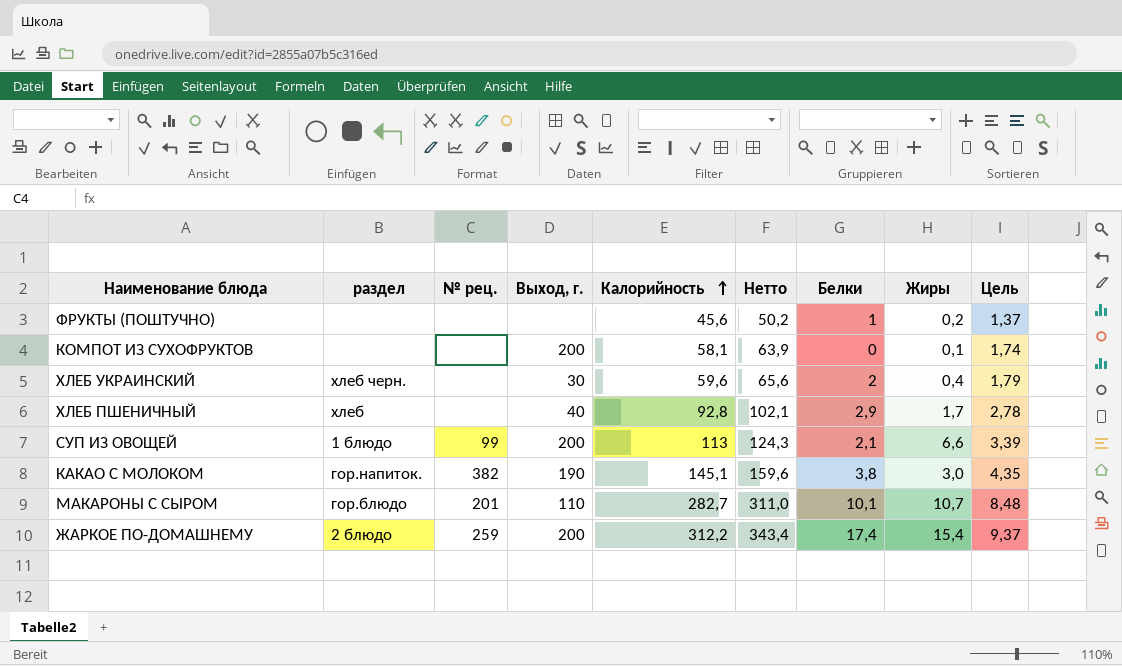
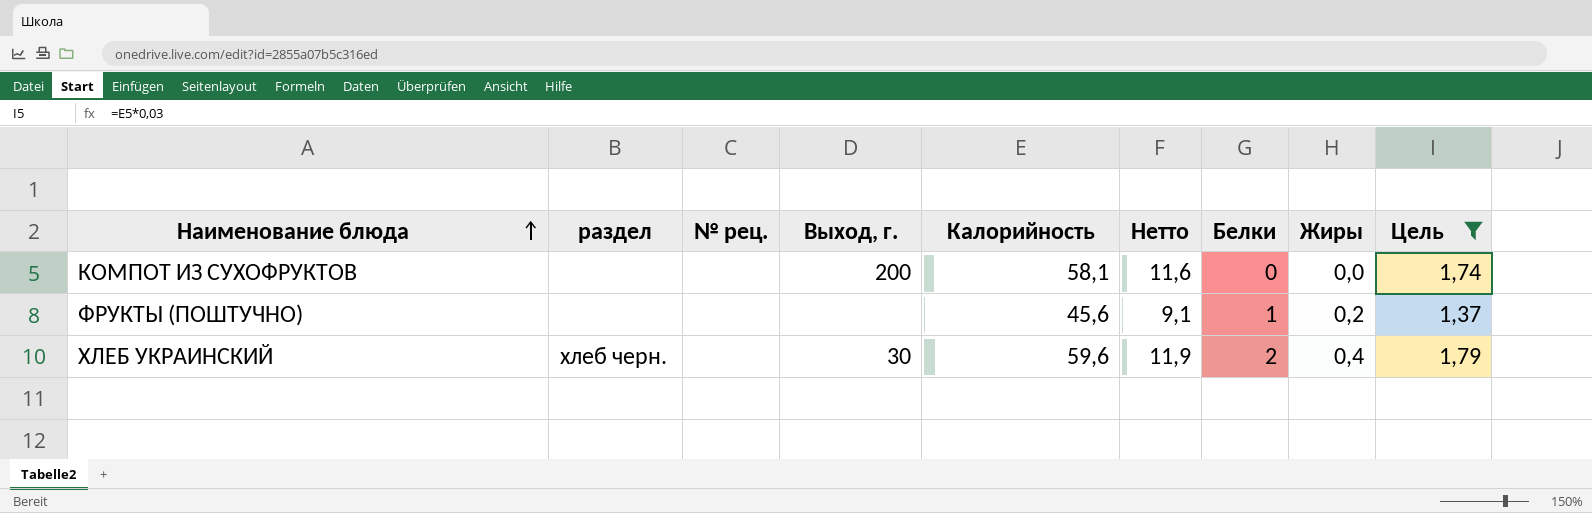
filter: none -> Цель <= 1,79
row order: Калорийность ascending -> Наименование блюда ascending
column Нетто | formula: [Калорийность] * 1,1 -> [Калорийность] * 0,2
КОМПОТ ИЗ СУХОФРУКТОВ | Жиры: 0,1 -> 0,0

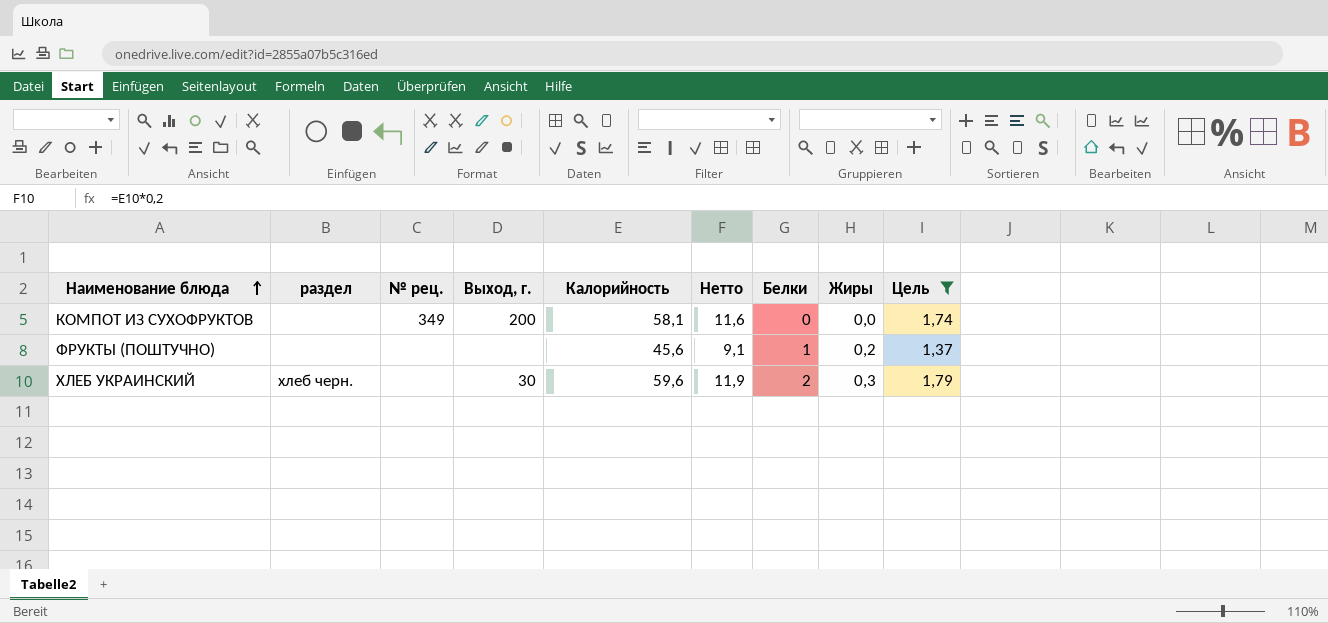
КОМПОТ ИЗ СУХОФРУКТОВ | № рец.: none -> 349
ХЛЕБ УКРАИНСКИЙ | Жиры: 0,4 -> 0,3

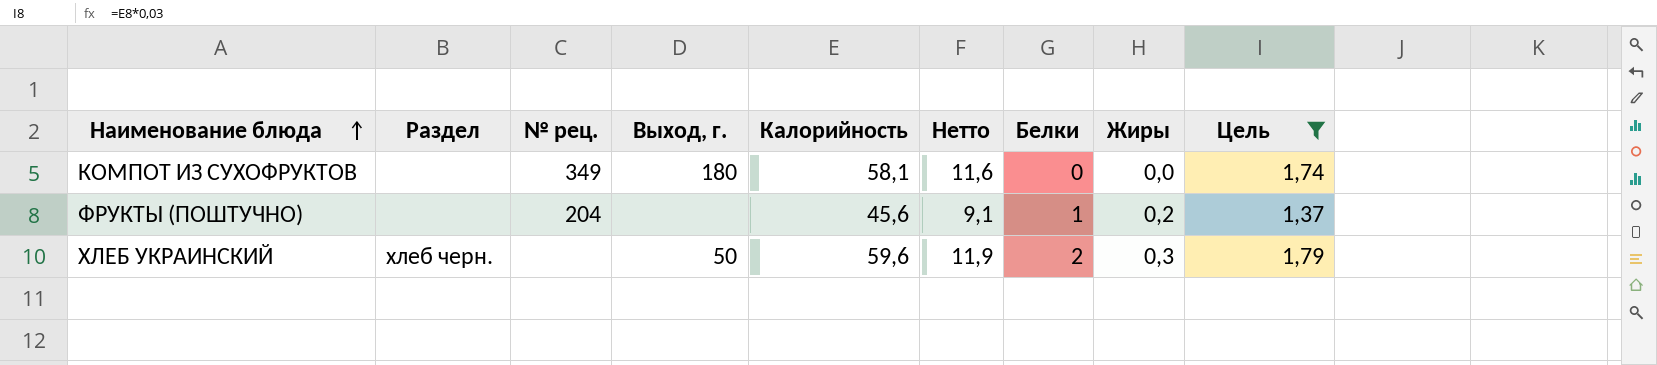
column name: раздел -> Раздел
КОМПОТ ИЗ СУХОФРУКТОВ | Выход, г.: 200 -> 180
ФРУКТЫ (ПОШТУЧНО) | № рец.: none -> 204
ХЛЕБ УКРАИНСКИЙ | Выход, г.: 30 -> 50

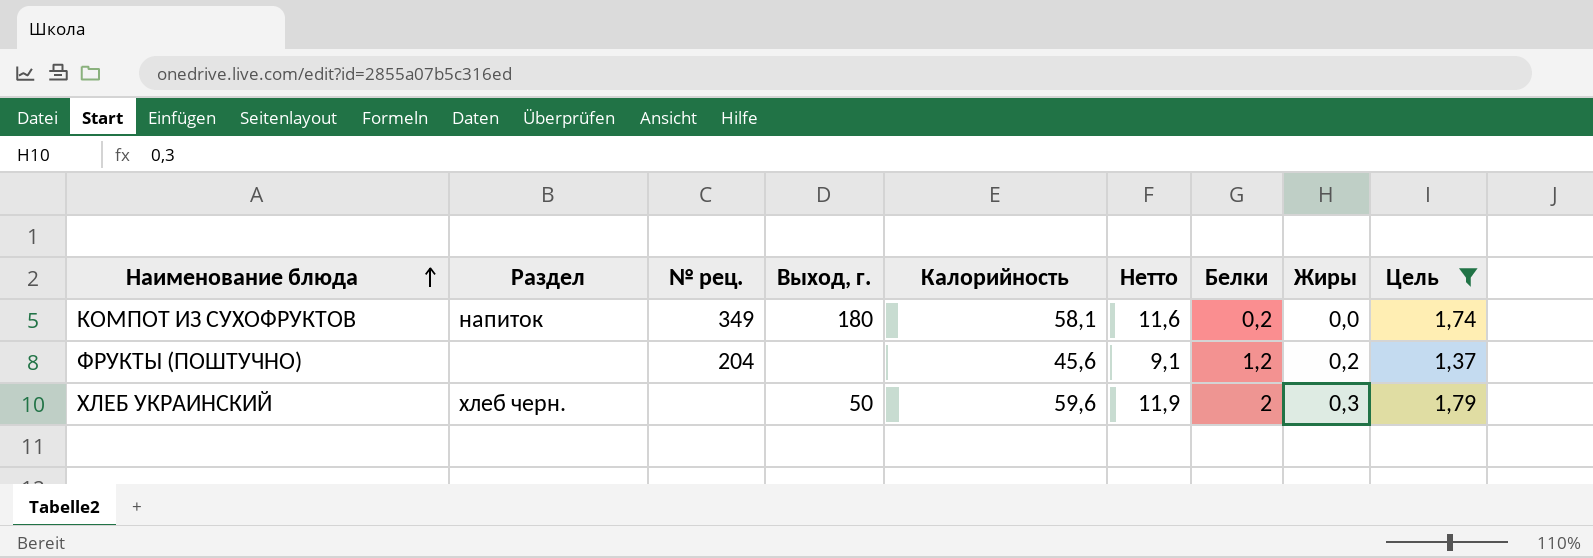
КОМПОТ ИЗ СУХОФРУКТОВ | Раздел: none -> напиток
КОМПОТ ИЗ СУХОФРУКТОВ | Белки: 0 -> 0,2
ФРУКТЫ (ПОШТУЧНО) | Белки: 1 -> 1,2

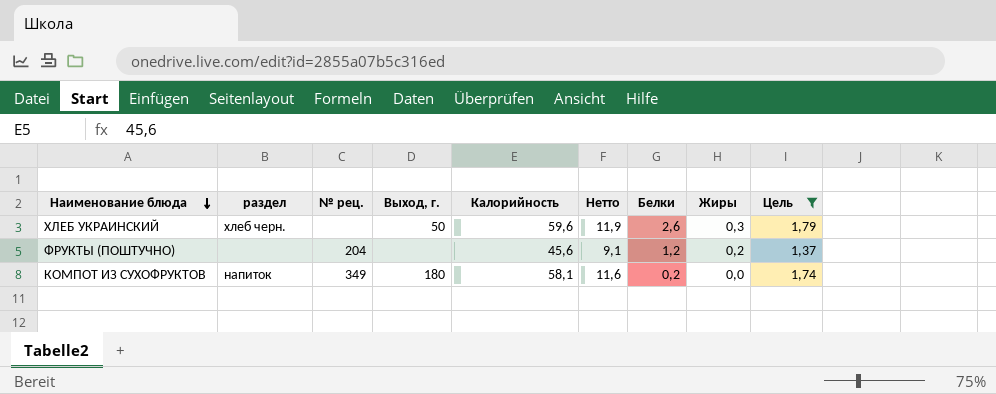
row order: Наименование блюда ascending -> Наименование блюда descending
column name: Раздел -> раздел
ХЛЕБ УКРАИНСКИЙ | Белки: 2 -> 2,6

